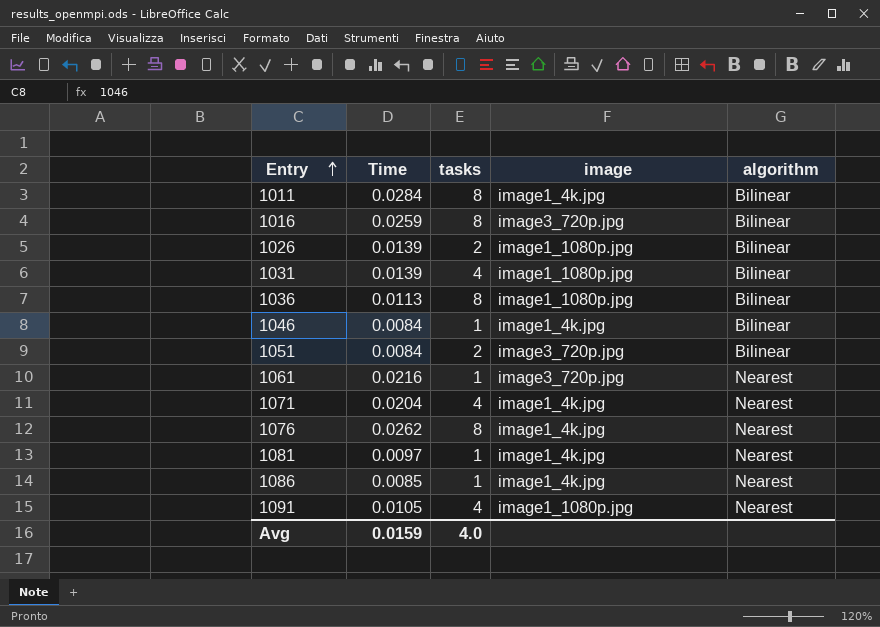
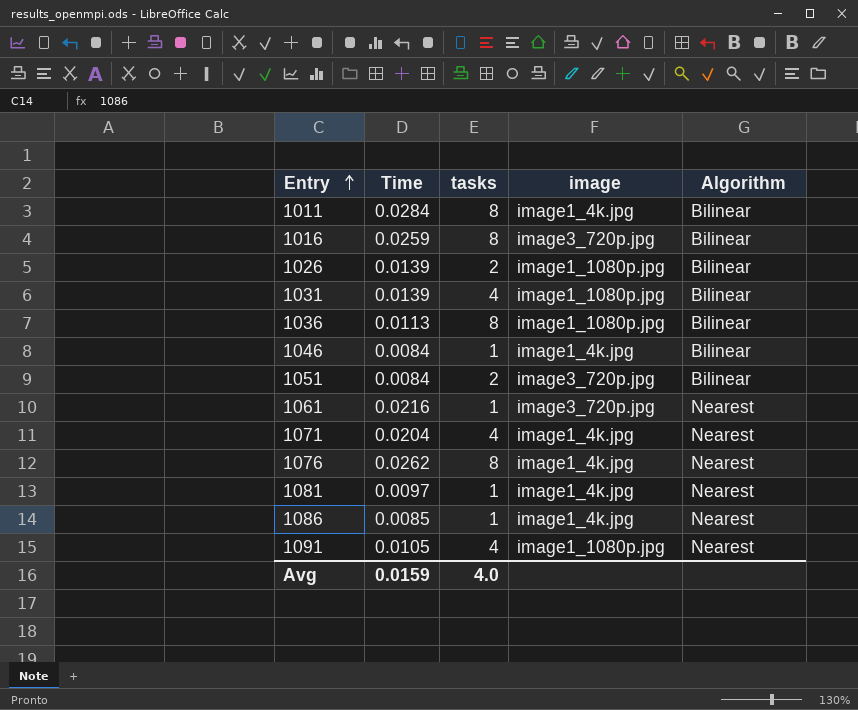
column name: algorithm -> Algorithm

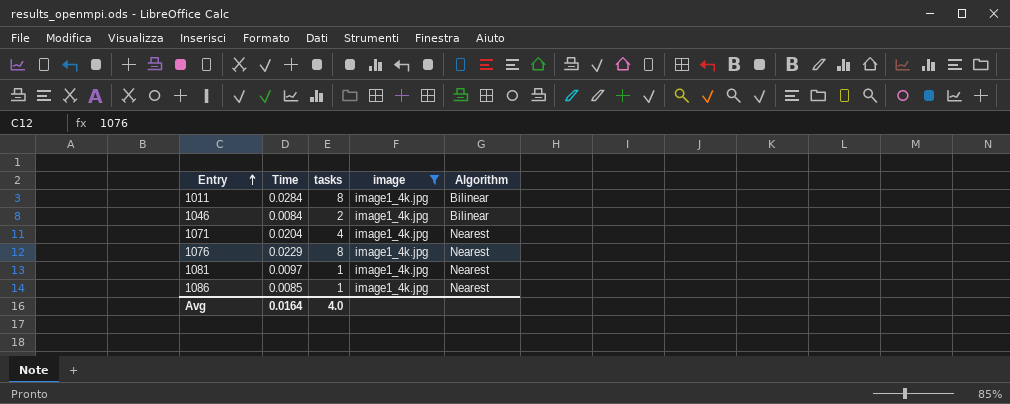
filter: none -> image = image1_4k.jpg
1046 | tasks: 1 -> 2
1076 | Time: 0.0262 -> 0.0229
Avg | Time: 0.0159 -> 0.0164

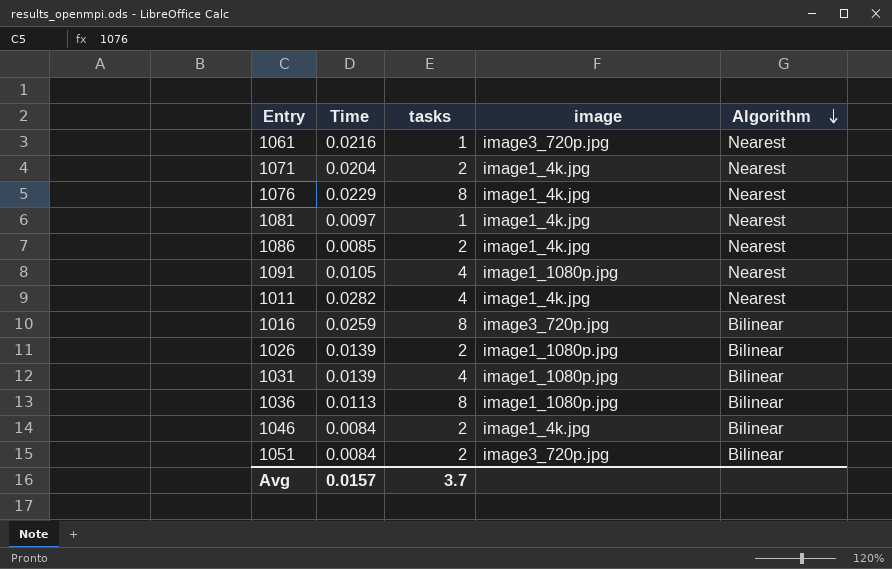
filter: image = image1_4k.jpg -> none
row order: Entry ascending -> Algorithm descending
1071 | tasks: 4 -> 2
1086 | tasks: 1 -> 2
1011 | Time: 0.0284 -> 0.0282
1011 | tasks: 8 -> 4
1011 | Algorithm: Bilinear -> Nearest
Avg | Time: 0.0164 -> 0.0157
Avg | tasks: 4.0 -> 3.7

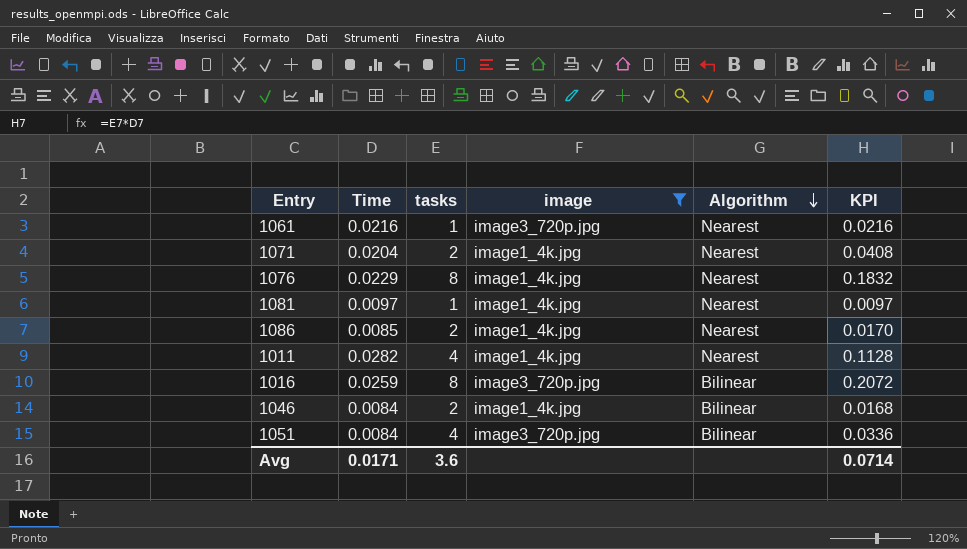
filter: none -> image != image1_1080p.jpg
column KPI | formula: none -> [Time] * [tasks]
1051 | tasks: 2 -> 4
Avg | Time: 0.0157 -> 0.0171
Avg | tasks: 3.7 -> 3.6

